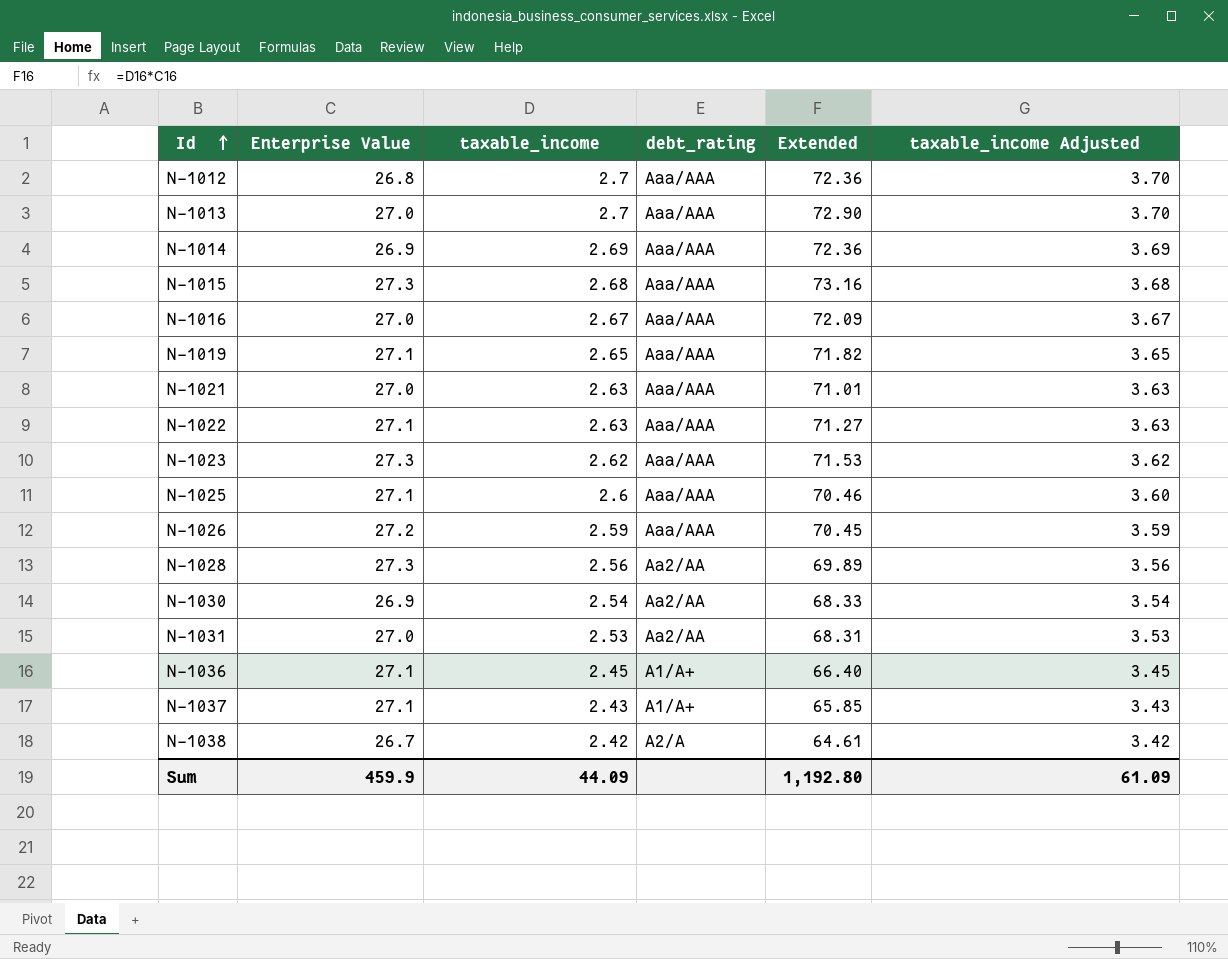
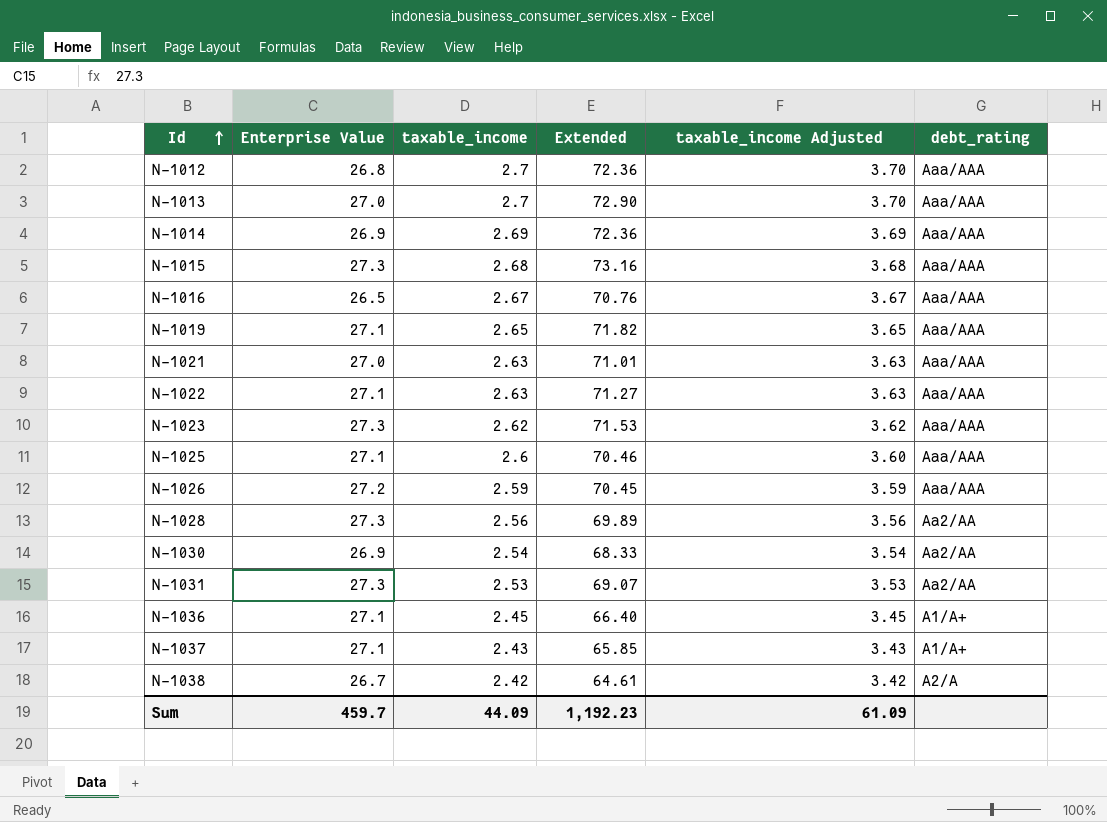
column debt_rating | position: 4 -> 6
N-1016 | Enterprise Value: 27.0 -> 26.5
N-1016 | Extended: 72.09 -> 70.76
N-1031 | Enterprise Value: 27.0 -> 27.3
N-1031 | Extended: 68.31 -> 69.07
Sum | Enterprise Value: 459.9 -> 459.7
Sum | Extended: 1,192.80 -> 1,192.23

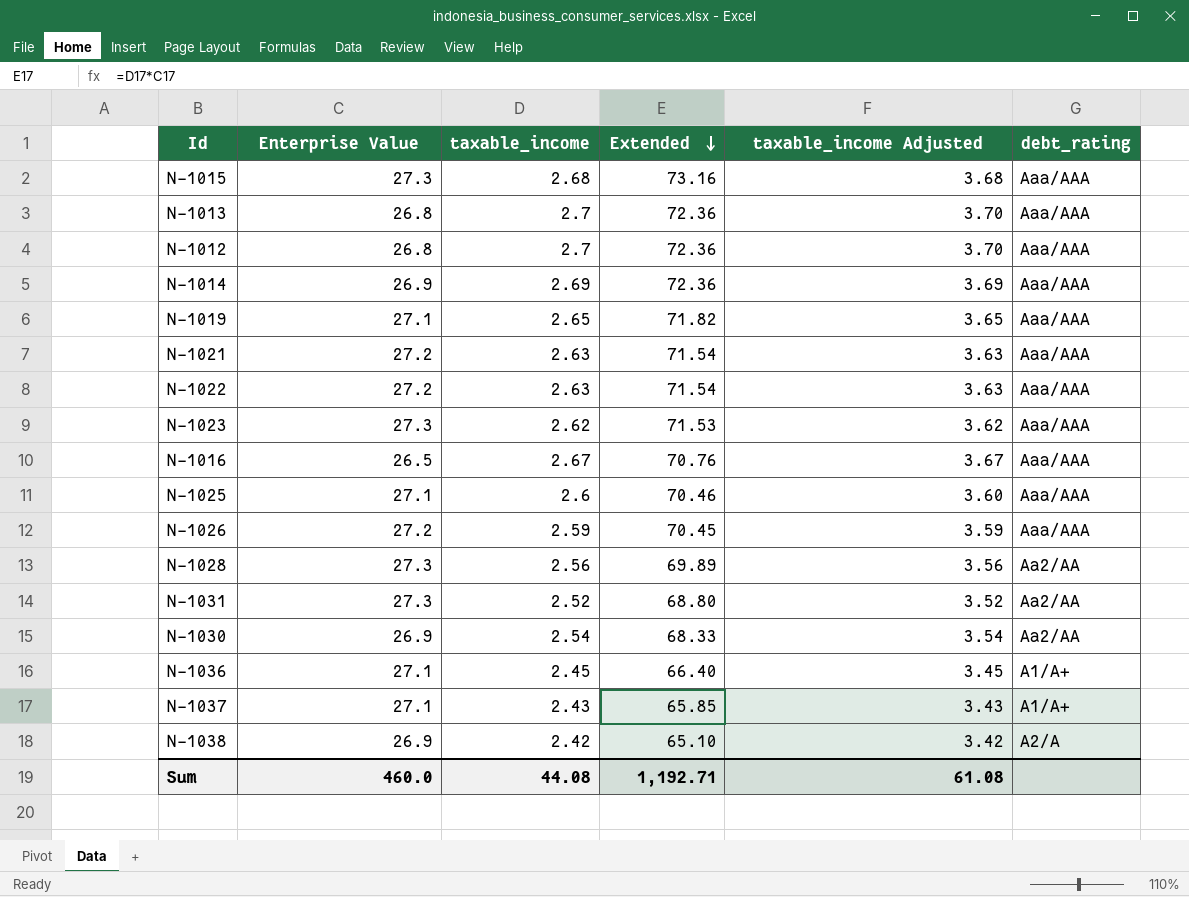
row order: Id ascending -> Extended descending
N-1013 | Enterprise Value: 27.0 -> 26.8
N-1013 | Extended: 72.90 -> 72.36
N-1021 | Enterprise Value: 27.0 -> 27.2
N-1021 | Extended: 71.01 -> 71.54
N-1022 | Enterprise Value: 27.1 -> 27.2
N-1022 | Extended: 71.27 -> 71.54
N-1031 | taxable_income: 2.53 -> 2.52
N-1031 | Extended: 69.07 -> 68.80
N-1031 | taxable_income Adjusted: 3.53 -> 3.52
N-1038 | Enterprise Value: 26.7 -> 26.9
N-1038 | Extended: 64.61 -> 65.10
Sum | Enterprise Value: 459.7 -> 460.0
Sum | taxable_income: 44.09 -> 44.08
Sum | Extended: 1,192.23 -> 1,192.71
Sum | taxable_income Adjusted: 61.09 -> 61.08

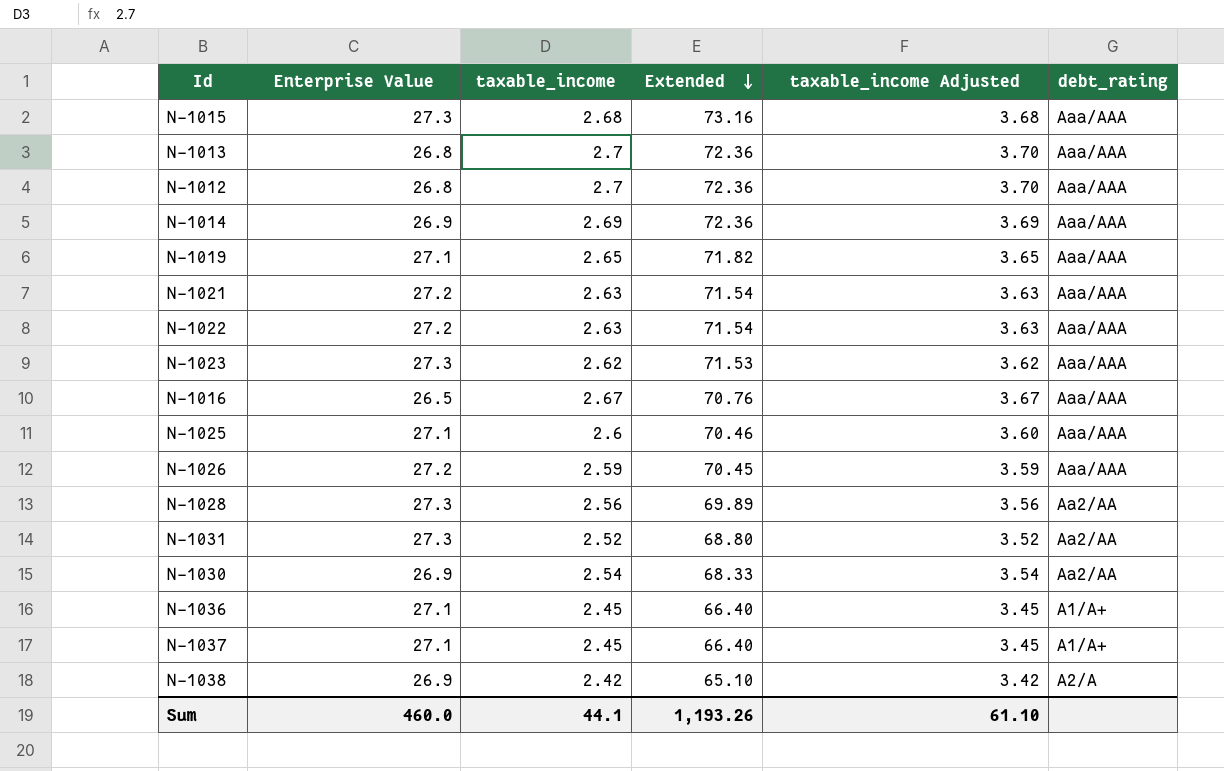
N-1037 | taxable_income: 2.43 -> 2.45
N-1037 | Extended: 65.85 -> 66.40
N-1037 | taxable_income Adjusted: 3.43 -> 3.45
Sum | taxable_income: 44.08 -> 44.1
Sum | Extended: 1,192.71 -> 1,193.26
Sum | taxable_income Adjusted: 61.08 -> 61.10

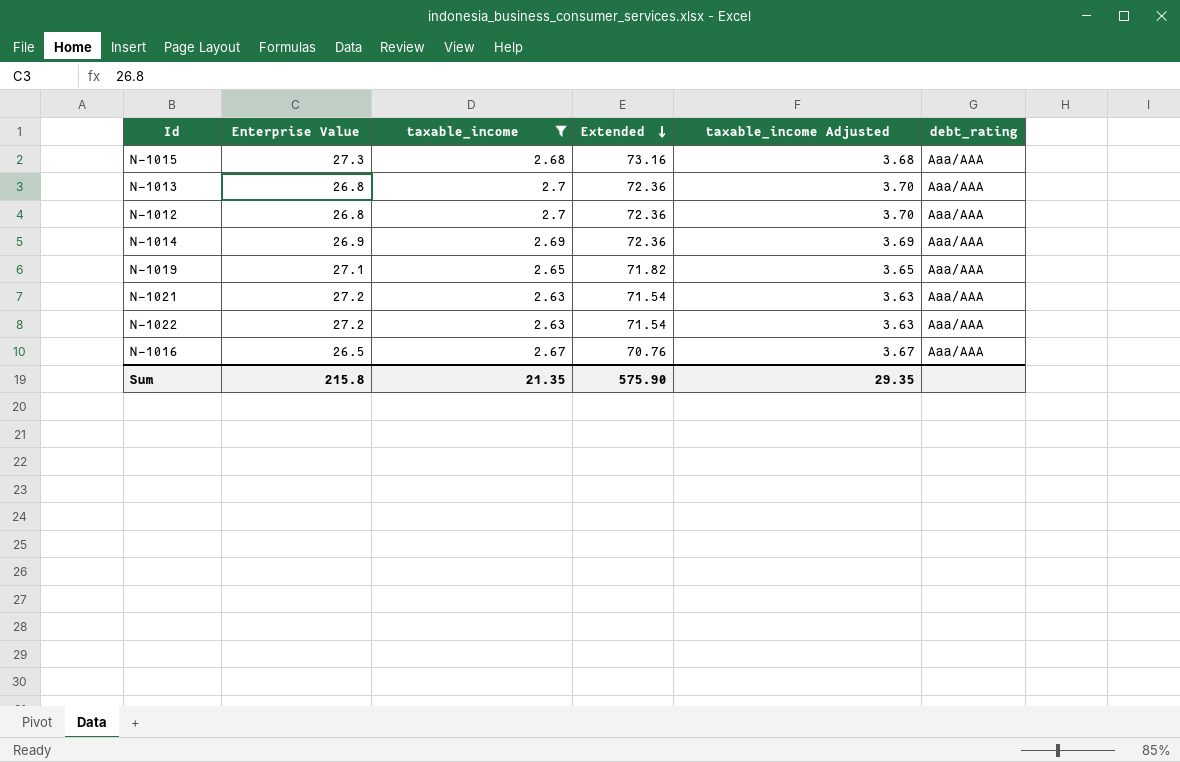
filter: none -> taxable_income >= 2.63
Sum | Enterprise Value: 460.0 -> 215.8
Sum | taxable_income: 44.1 -> 21.35
Sum | Extended: 1,193.26 -> 575.90
Sum | taxable_income Adjusted: 61.10 -> 29.35

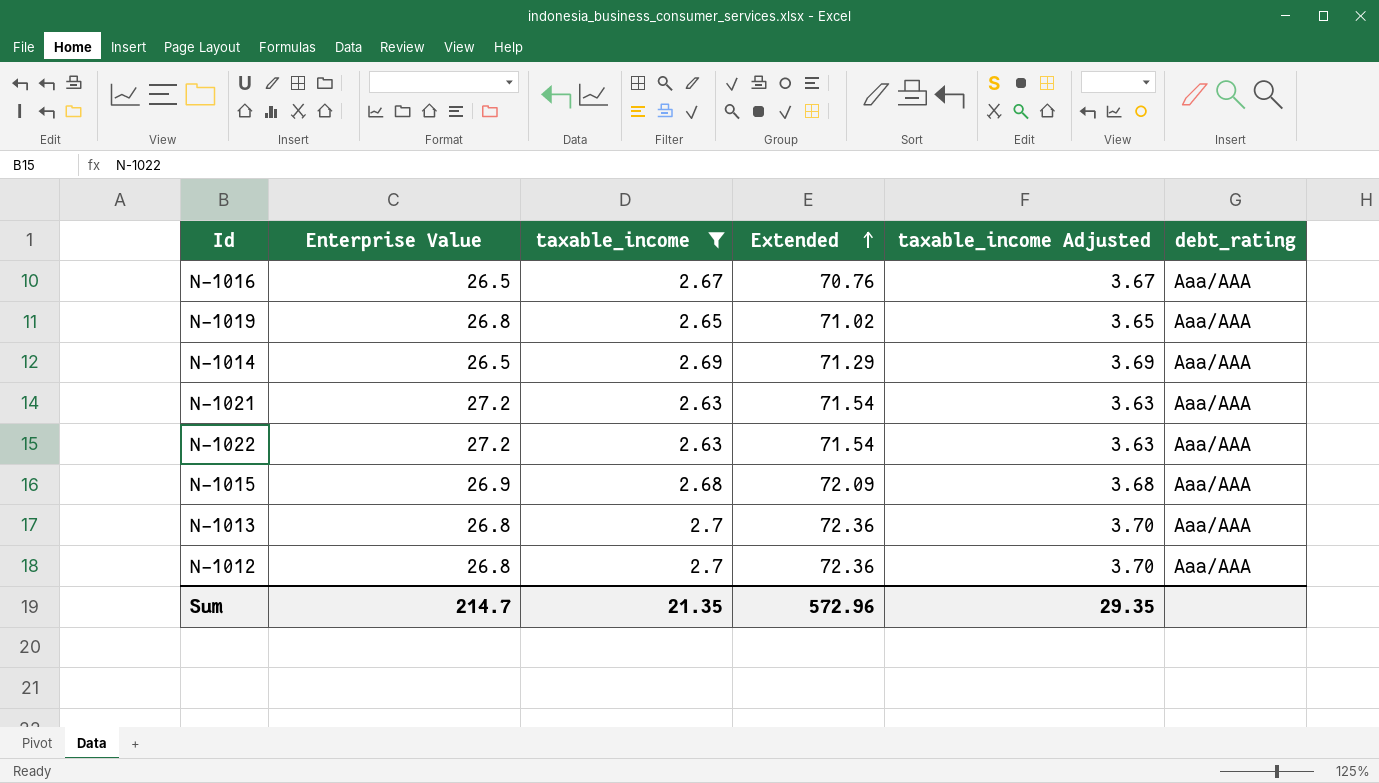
row order: Extended descending -> Extended ascending
N-1019 | Enterprise Value: 27.1 -> 26.8
N-1019 | Extended: 71.82 -> 71.02
N-1014 | Enterprise Value: 26.9 -> 26.5
N-1014 | Extended: 72.36 -> 71.29
N-1015 | Enterprise Value: 27.3 -> 26.9
N-1015 | Extended: 73.16 -> 72.09
Sum | Enterprise Value: 215.8 -> 214.7
Sum | Extended: 575.90 -> 572.96

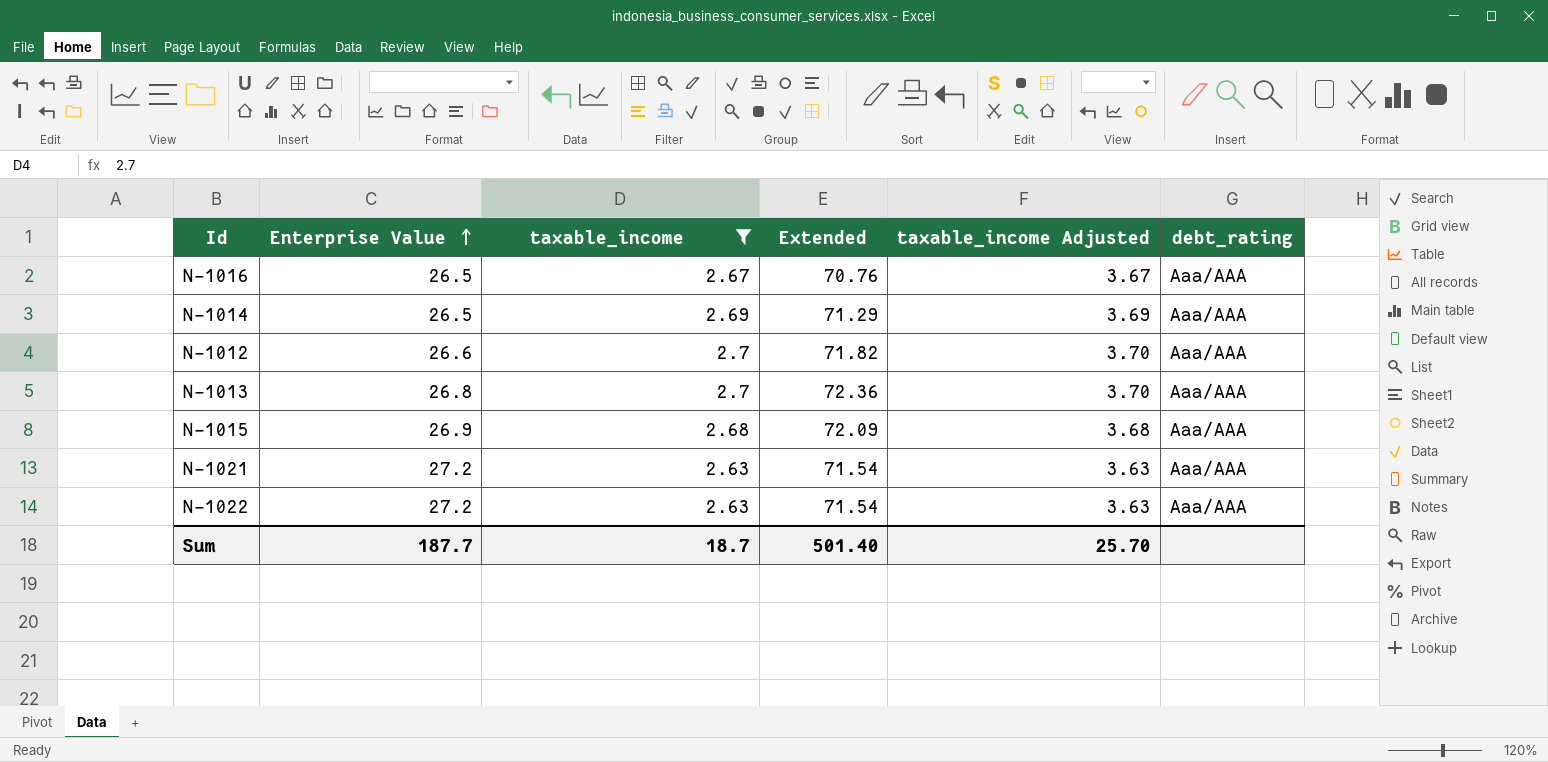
row order: Extended ascending -> Enterprise Value ascending
row N-1019: 26.8 | 2.65 | 71.02 | 3.65 | Aaa/AAA -> none
N-1012 | Enterprise Value: 26.8 -> 26.6
N-1012 | Extended: 72.36 -> 71.82
Sum | Enterprise Value: 214.7 -> 187.7
Sum | taxable_income: 21.35 -> 18.7
Sum | Extended: 572.96 -> 501.40
Sum | taxable_income Adjusted: 29.35 -> 25.70

